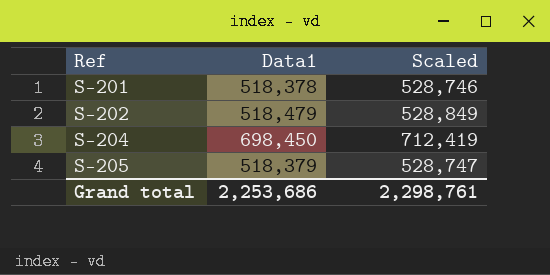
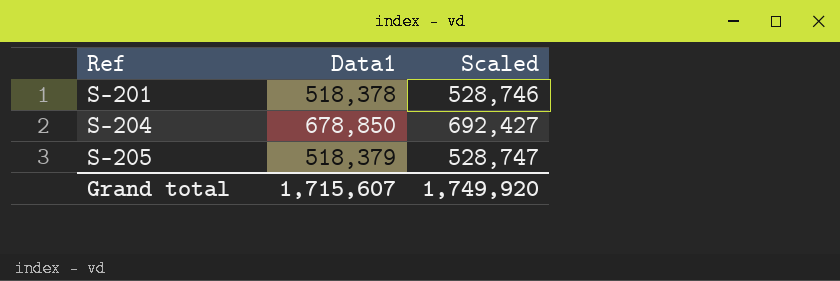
row S-202: 518,479 | 528,849 -> none
S-204 | Data1: 698,450 -> 678,850
S-204 | Scaled: 712,419 -> 692,427
Grand total | Data1: 2,253,686 -> 1,715,607
Grand total | Scaled: 2,298,761 -> 1,749,920

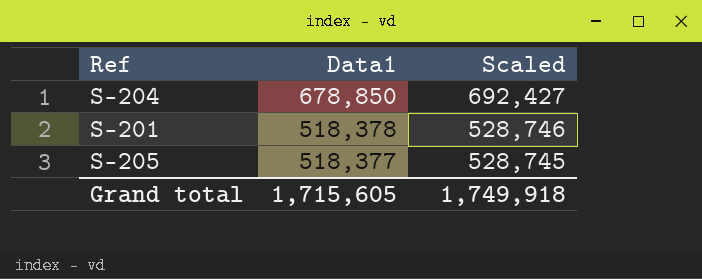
row order: Ref ascending -> Data1 descending
S-205 | Data1: 518,379 -> 518,377
S-205 | Scaled: 528,747 -> 528,745
Grand total | Data1: 1,715,607 -> 1,715,605
Grand total | Scaled: 1,749,920 -> 1,749,918

